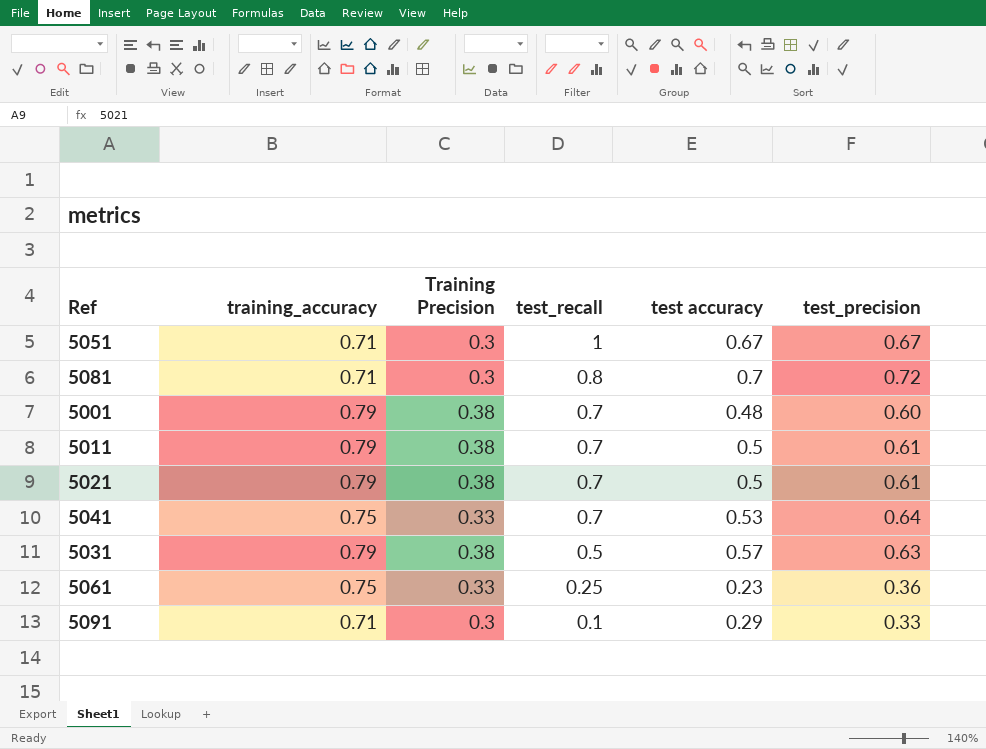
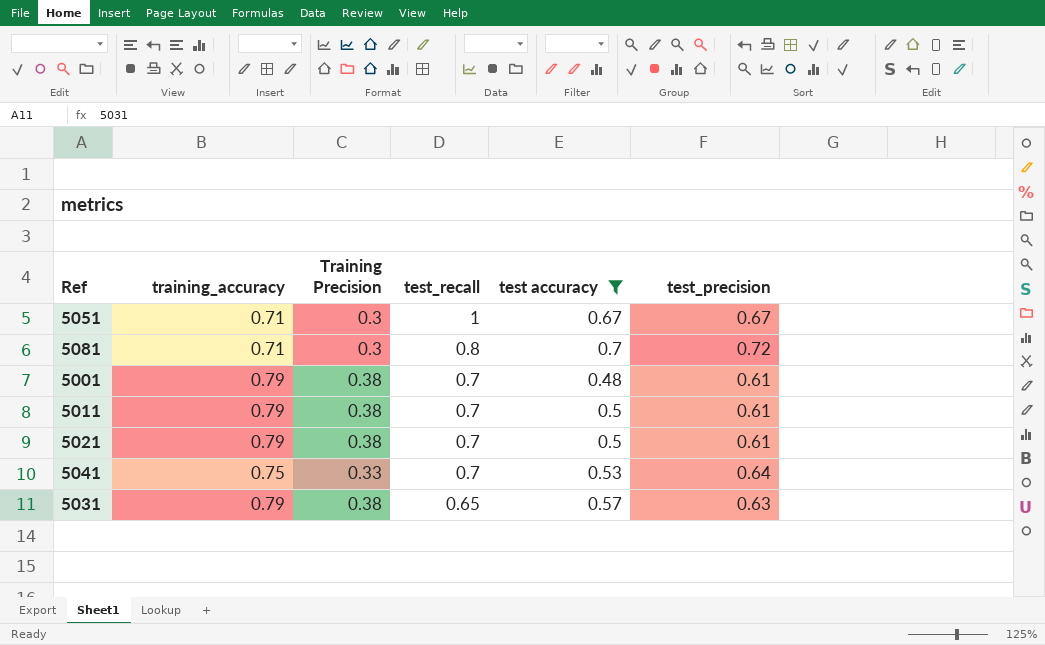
filter: none -> test accuracy >= 0.48
5001 | test_precision: 0.60 -> 0.61
5031 | test_recall: 0.5 -> 0.65

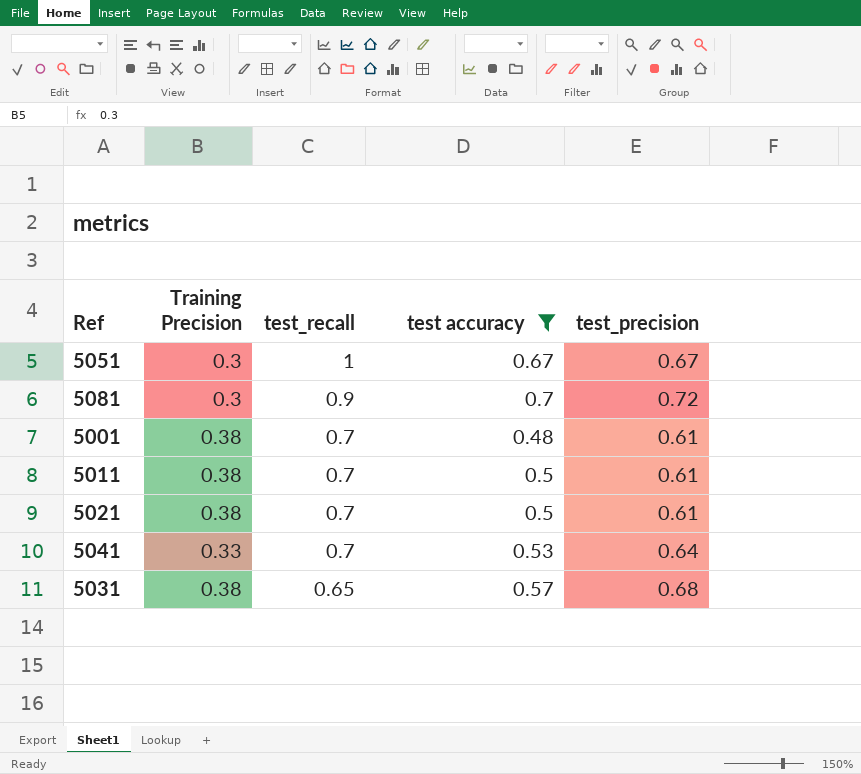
column training_accuracy | position: 2 -> none
5081 | test_recall: 0.8 -> 0.9
5031 | test_precision: 0.63 -> 0.68

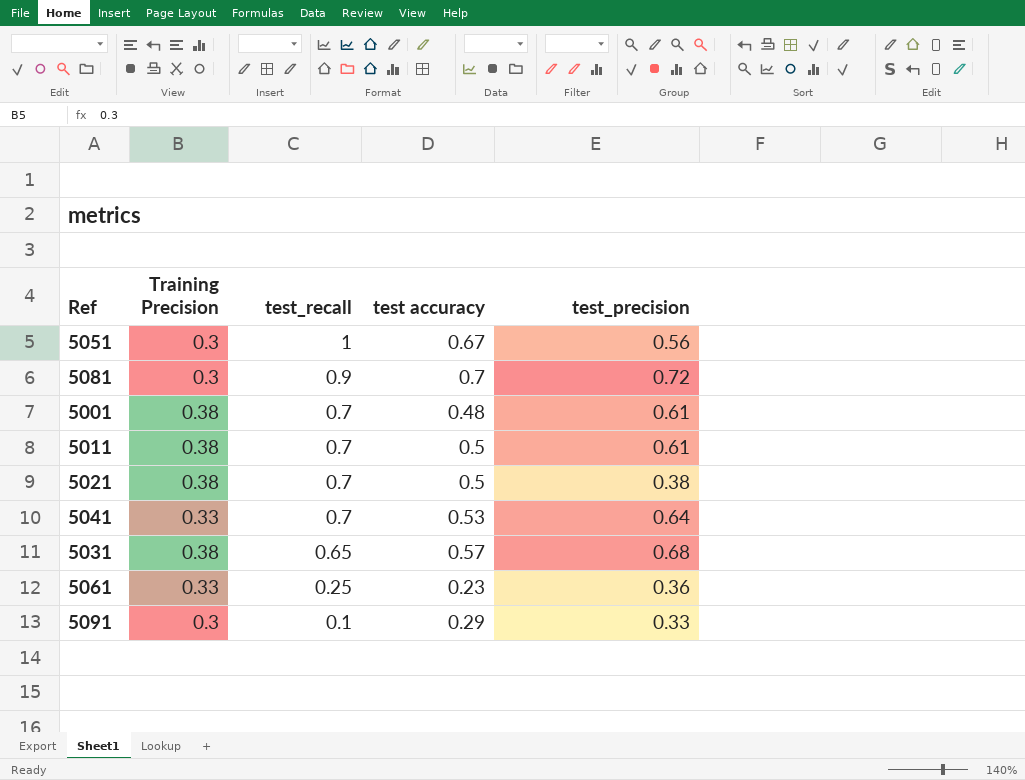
filter: test accuracy >= 0.48 -> none
5051 | test_precision: 0.67 -> 0.56
5021 | test_precision: 0.61 -> 0.38

